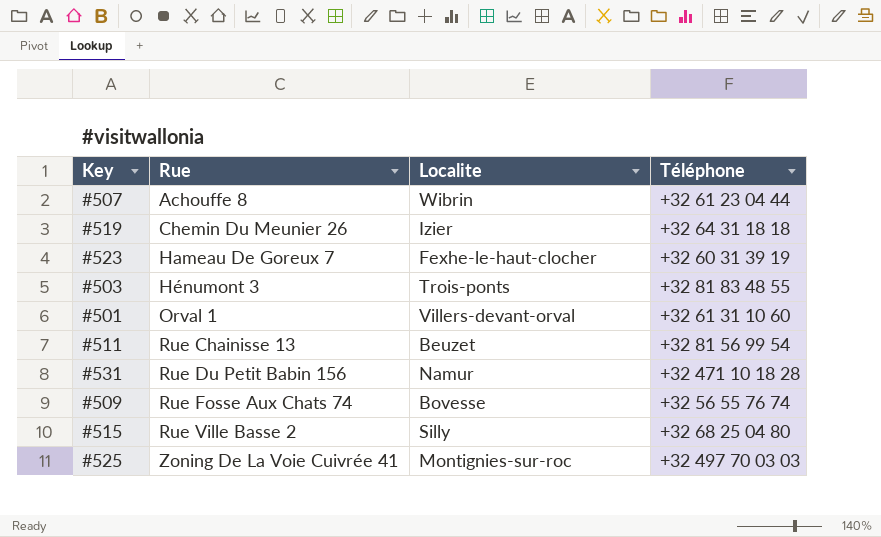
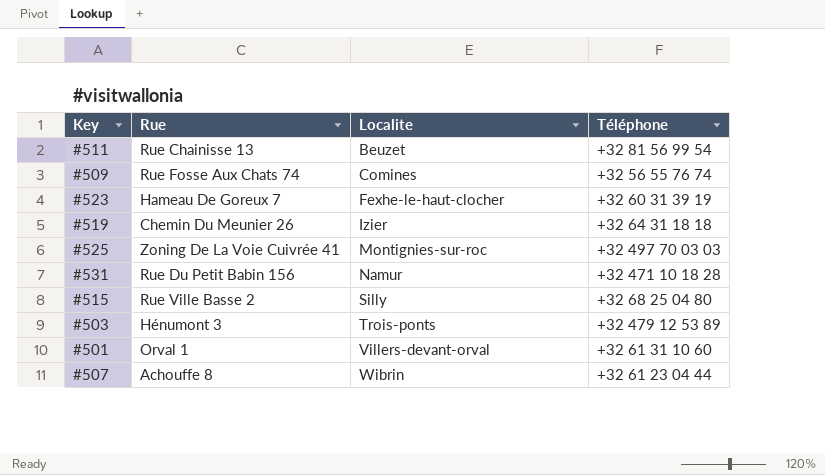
row order: Rue ascending -> Localite ascending
#509 | Localite: Bovesse -> Comines
#503 | Téléphone: +32 81 83 48 55 -> +32 479 12 53 89

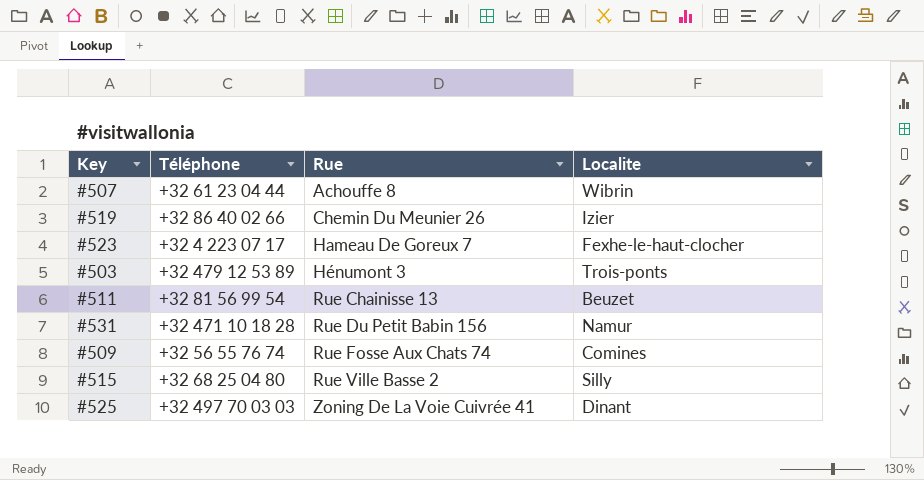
row order: Localite ascending -> Rue ascending
column Téléphone | position: 4 -> 2
row #501: Orval 1 | Villers-devant-orval | +32 61 31 10 60 -> none
#519 | Téléphone: +32 64 31 18 18 -> +32 86 40 02 66
#523 | Téléphone: +32 60 31 39 19 -> +32 4 223 07 17
#525 | Localite: Montignies-sur-roc -> Dinant

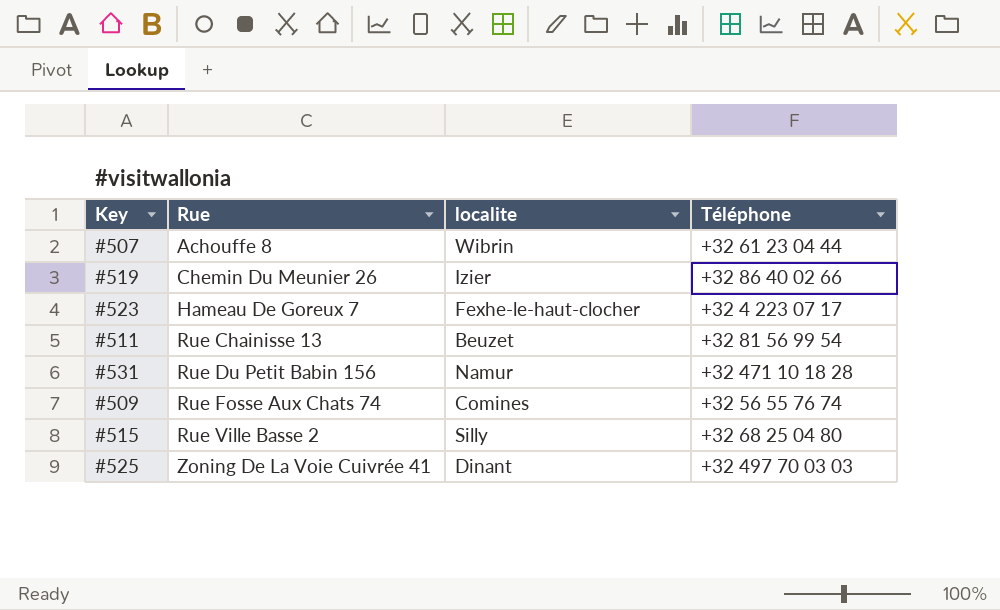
column name: Localite -> localite
column Téléphone | position: 2 -> 4
row #503: +32 479 12 53 89 | Hénumont 3 | Trois-ponts -> none

